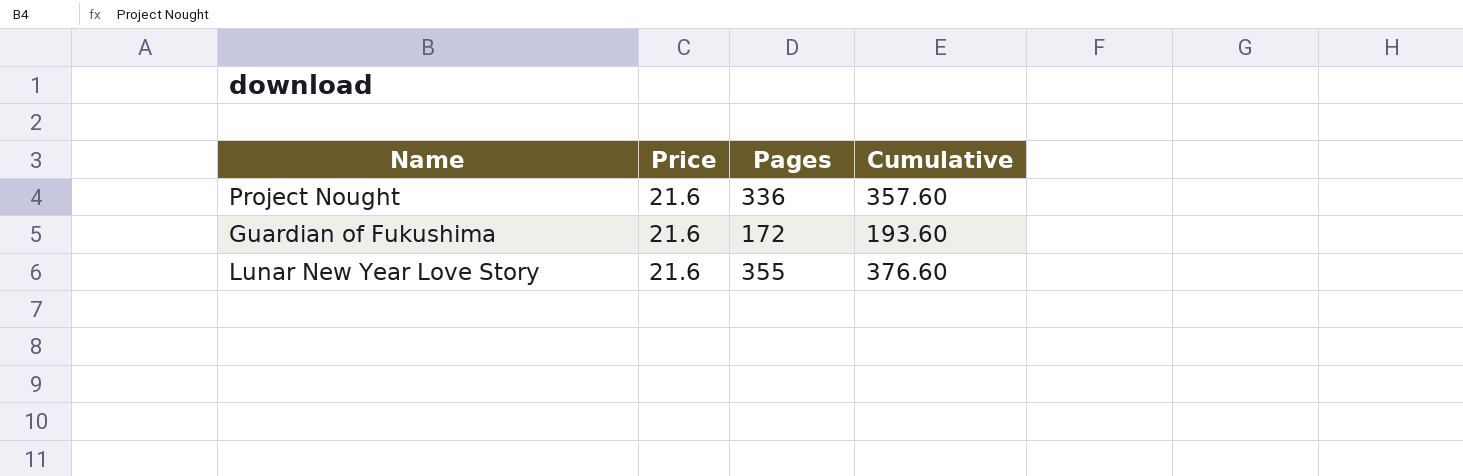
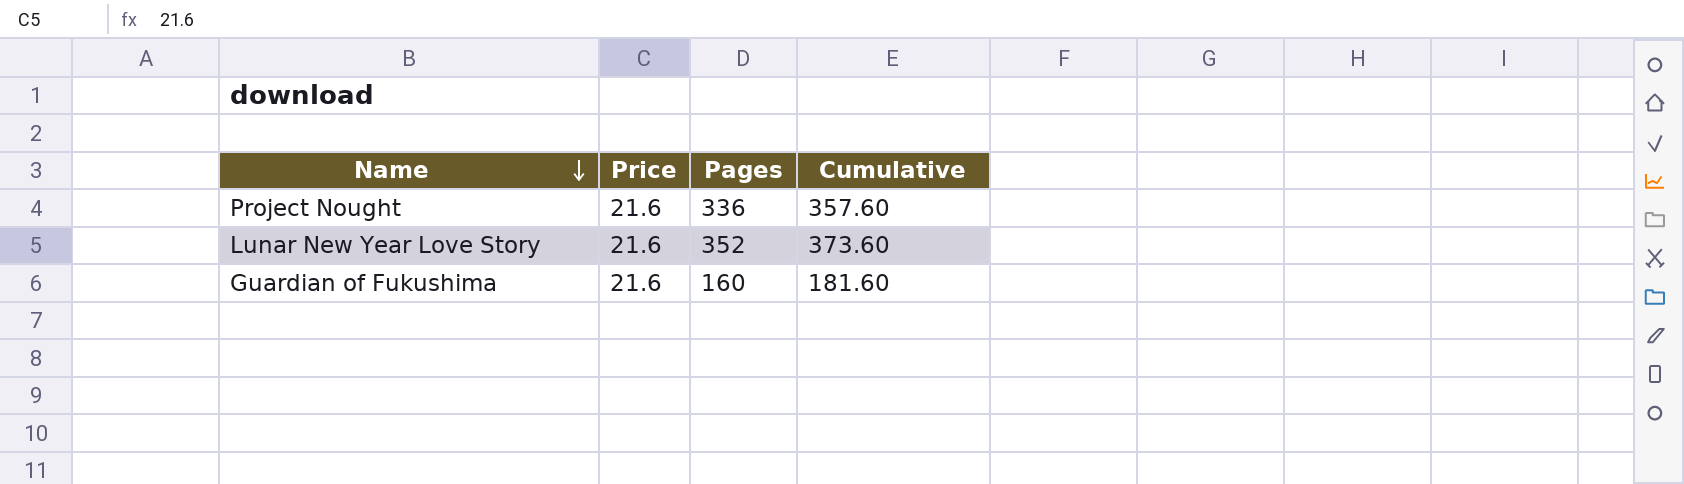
row order: none -> Name descending
Lunar New Year Love Story | Pages: 355 -> 352
Lunar New Year Love Story | Cumulative: 376.60 -> 373.60
Guardian of Fukushima | Pages: 172 -> 160
Guardian of Fukushima | Cumulative: 193.60 -> 181.60

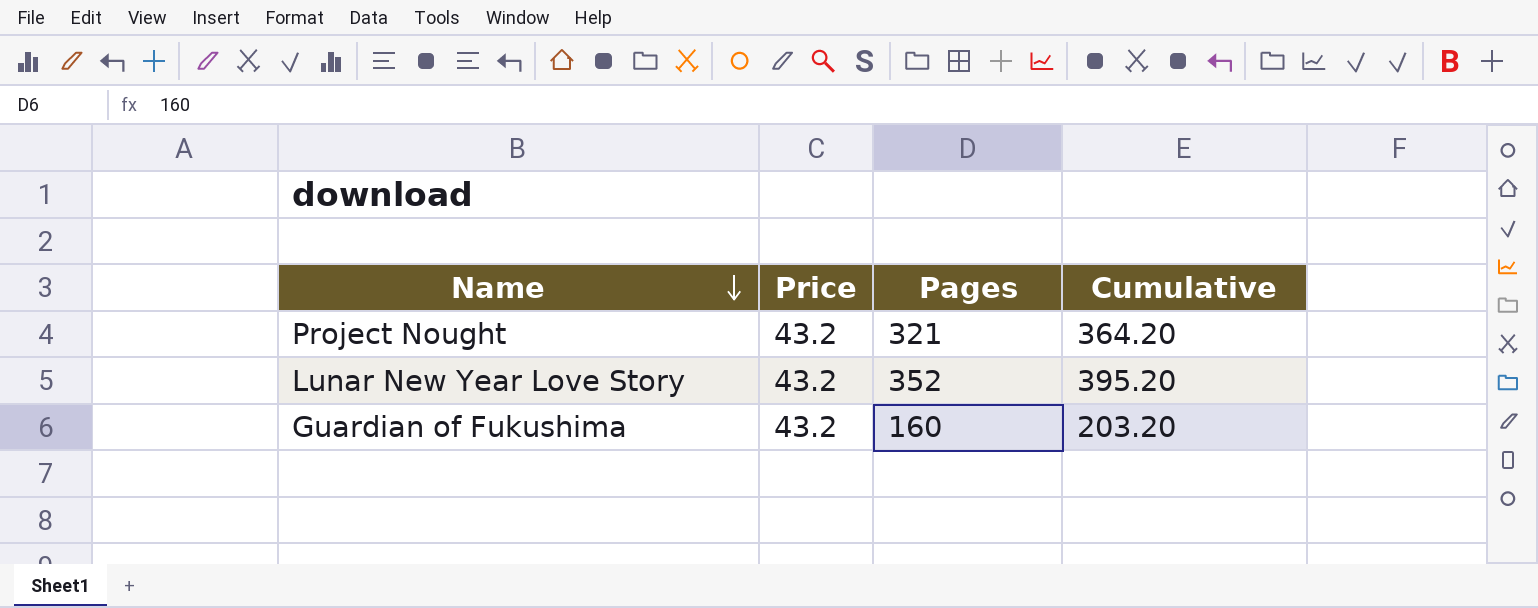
Project Nought | Price: 21.6 -> 43.2
Project Nought | Pages: 336 -> 321
Project Nought | Cumulative: 357.60 -> 364.20
Lunar New Year Love Story | Price: 21.6 -> 43.2
Lunar New Year Love Story | Cumulative: 373.60 -> 395.20
Guardian of Fukushima | Price: 21.6 -> 43.2
Guardian of Fukushima | Cumulative: 181.60 -> 203.20

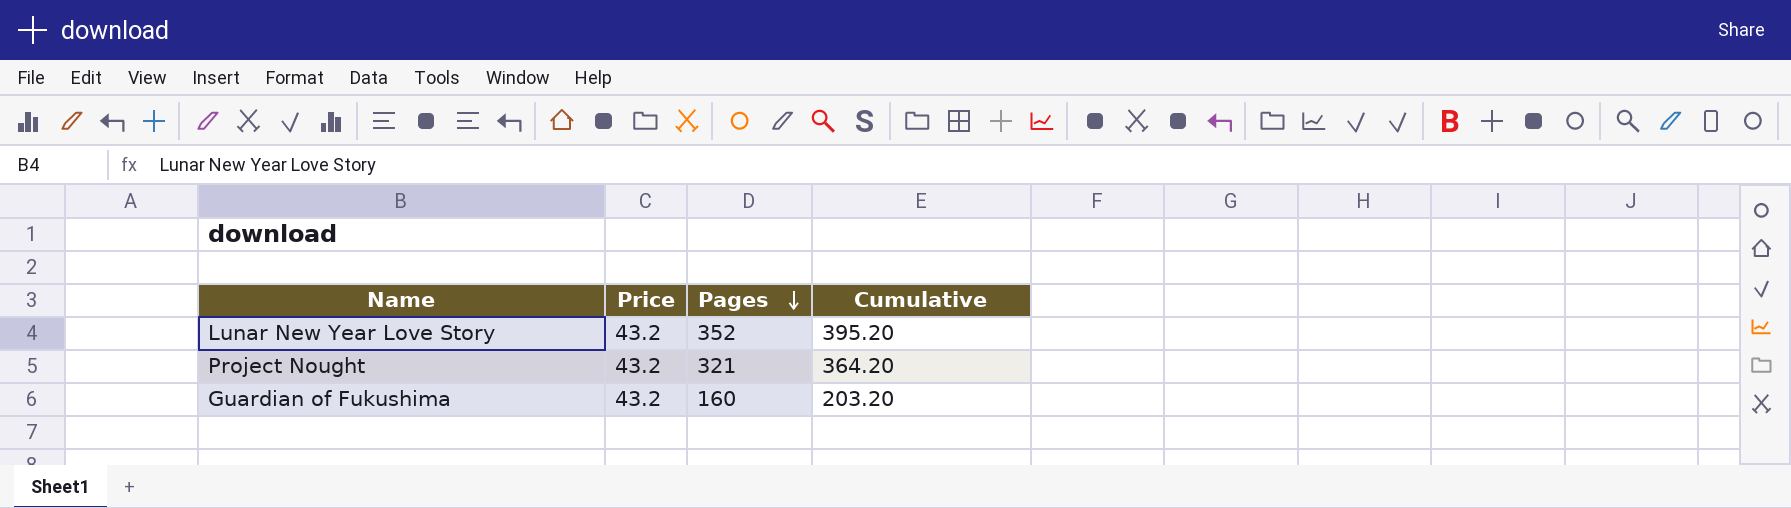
row order: Name descending -> Pages descending

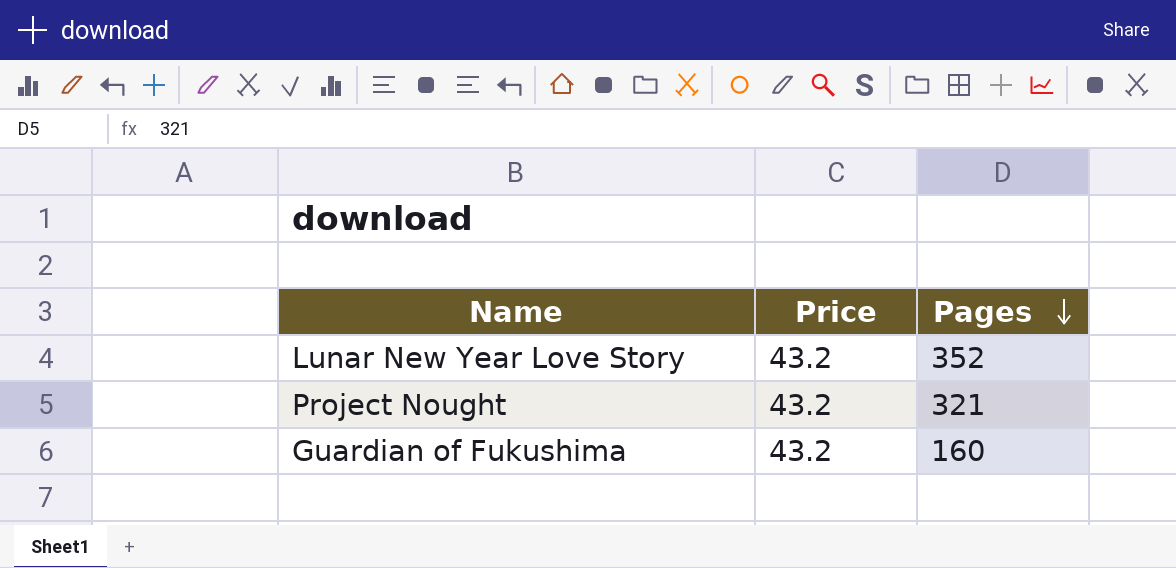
column Cumulative | formula: [Price] + [Pages] -> none

